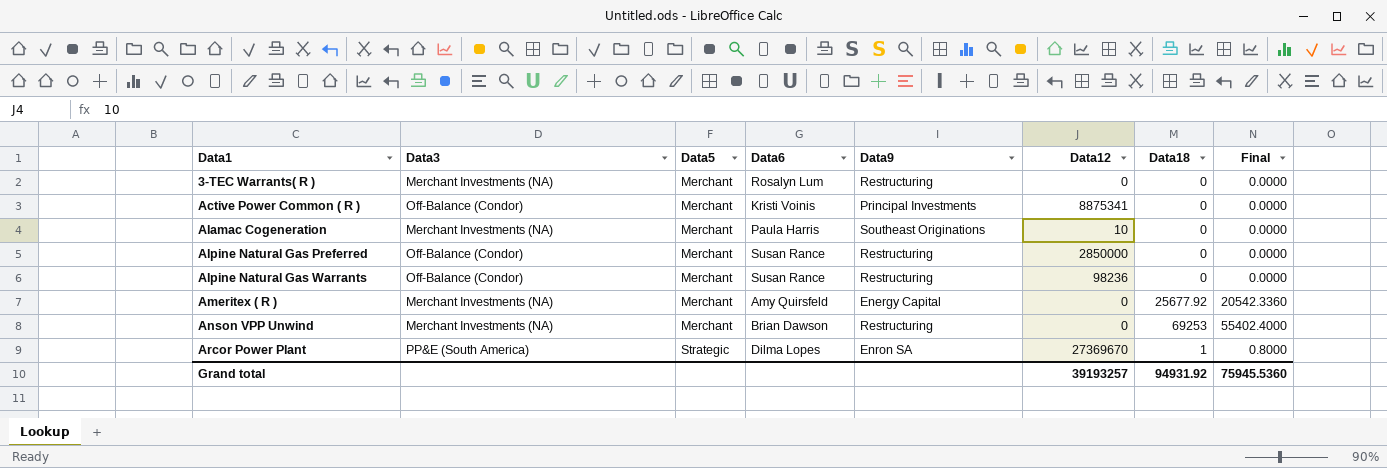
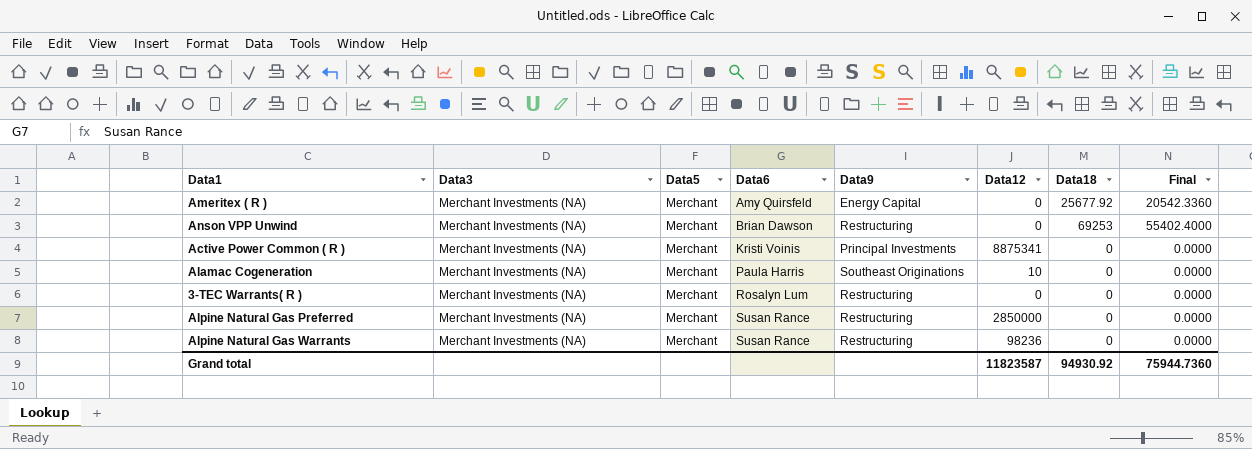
row order: Data1 ascending -> Data6 ascending
row Arcor Power Plant: PP&E (South America) | Strategic | Dilma Lopes | Enron SA | 27369670 | 1 | 0.8000 -> none
Active Power Common ( R ) | Data3: Off-Balance (Condor) -> Merchant Investments (NA)
Alpine Natural Gas Preferred | Data3: Off-Balance (Condor) -> Merchant Investments (NA)
Alpine Natural Gas Warrants | Data3: Off-Balance (Condor) -> Merchant Investments (NA)
Grand total | Data12: 39193257 -> 11823587
Grand total | Data18: 94931.92 -> 94930.92
Grand total | Final: 75945.5360 -> 75944.7360

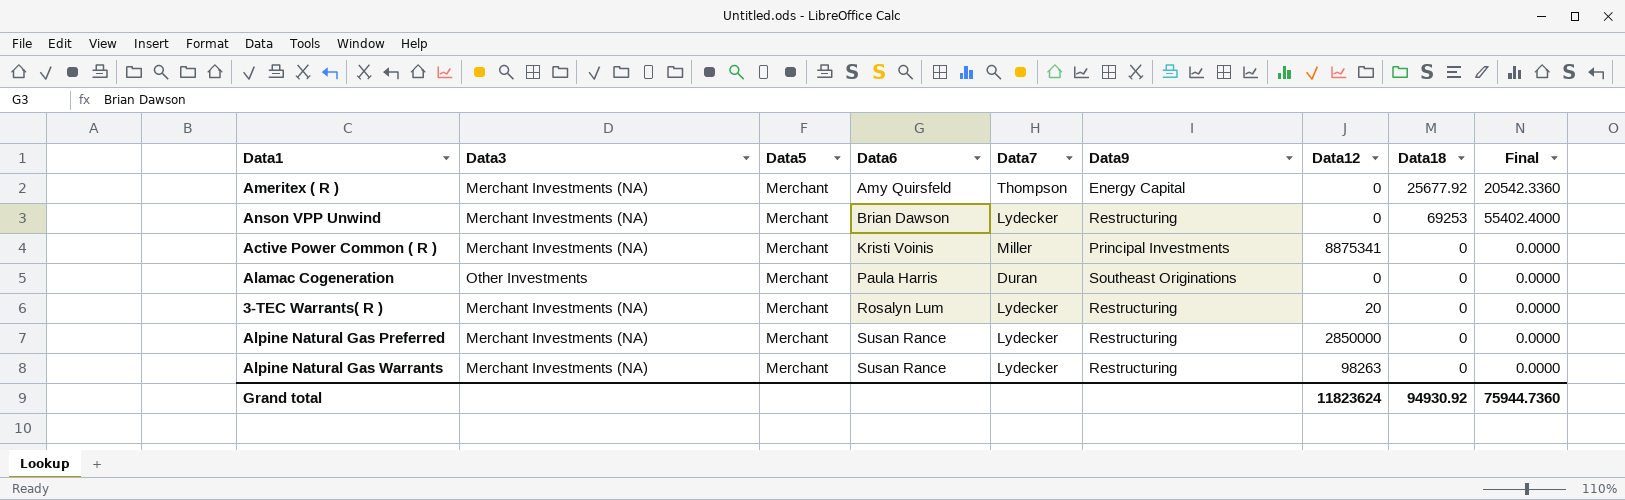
column Data7 | position: none -> 5
Alamac Cogeneration | Data3: Merchant Investments (NA) -> Other Investments
Alamac Cogeneration | Data12: 10 -> 0
3-TEC Warrants( R ) | Data12: 0 -> 20
Alpine Natural Gas Warrants | Data12: 98236 -> 98263
Grand total | Data12: 11823587 -> 11823624

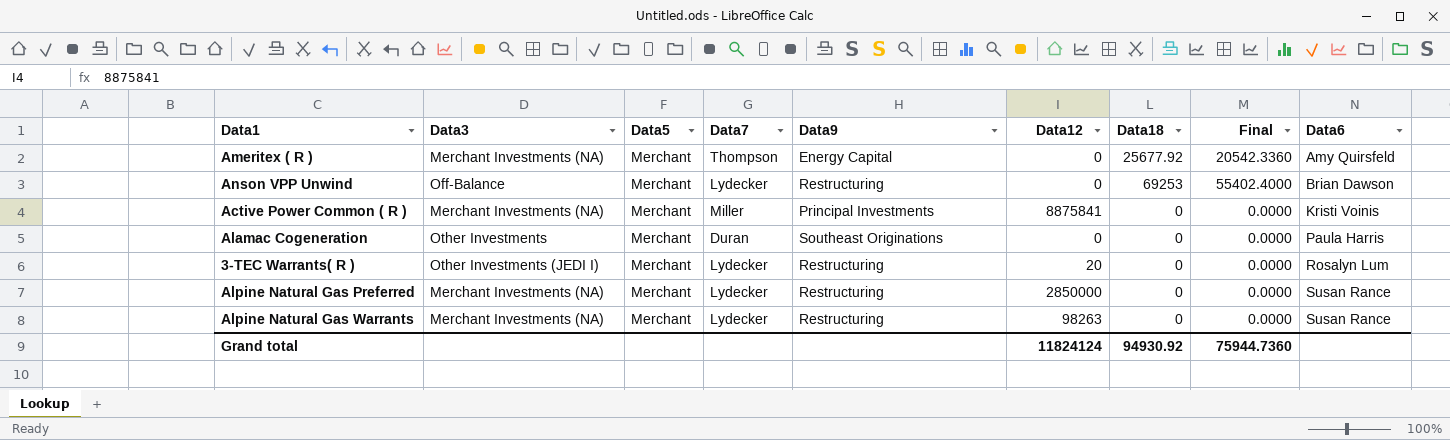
column Data6 | position: 4 -> 9
Anson VPP Unwind | Data3: Merchant Investments (NA) -> Off-Balance
Active Power Common ( R ) | Data12: 8875341 -> 8875841
3-TEC Warrants( R ) | Data3: Merchant Investments (NA) -> Other Investments (JEDI I)
Grand total | Data12: 11823624 -> 11824124

